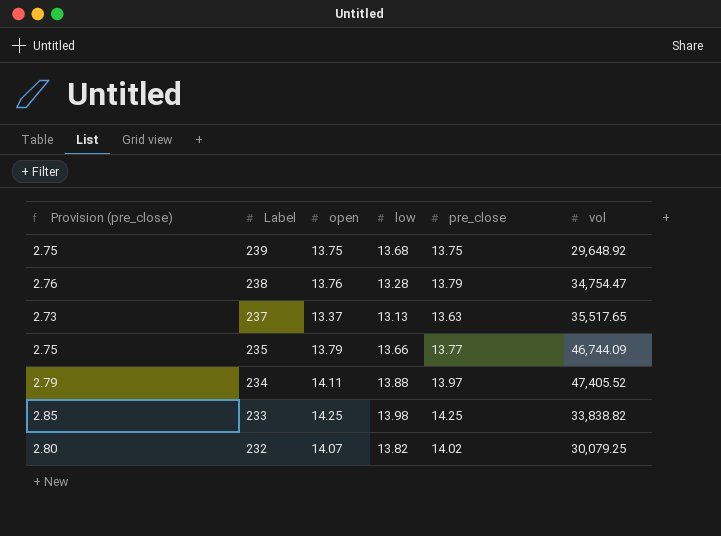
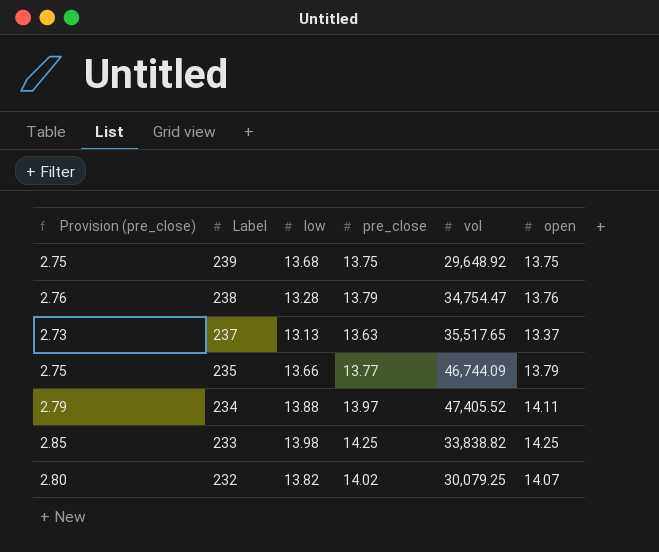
column open | position: 3 -> 6

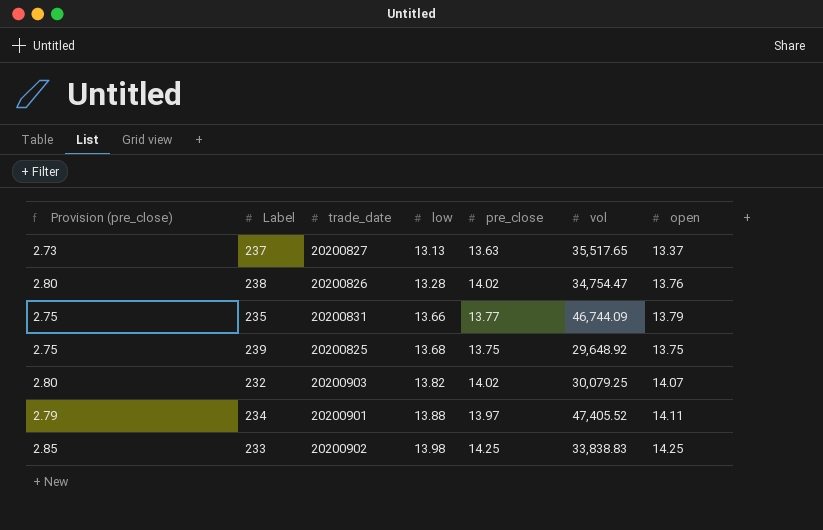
row order: Label descending -> low ascending
column trade_date | position: none -> 3
238 | Provision (pre_close): 2.76 -> 2.80
238 | pre_close: 13.79 -> 14.02
233 | vol: 33,838.82 -> 33,838.83

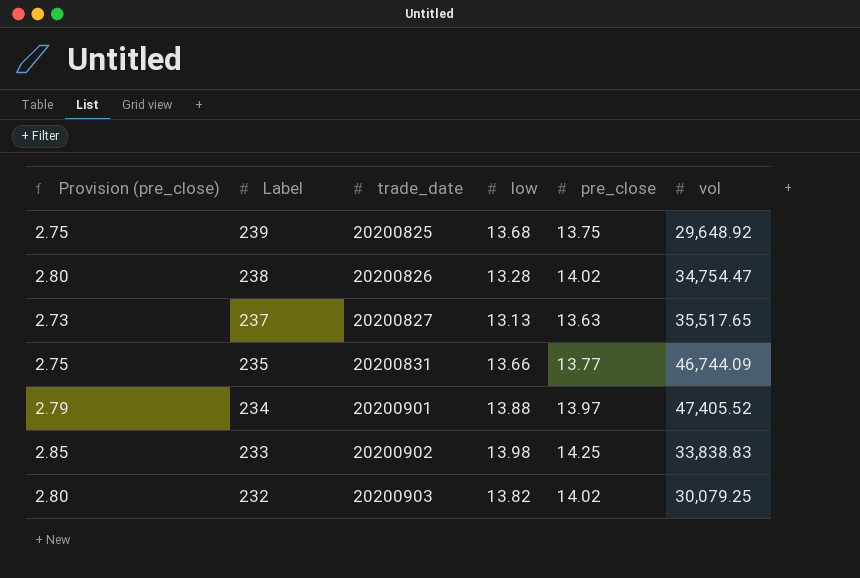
row order: low ascending -> Label descending
column open | position: 7 -> none

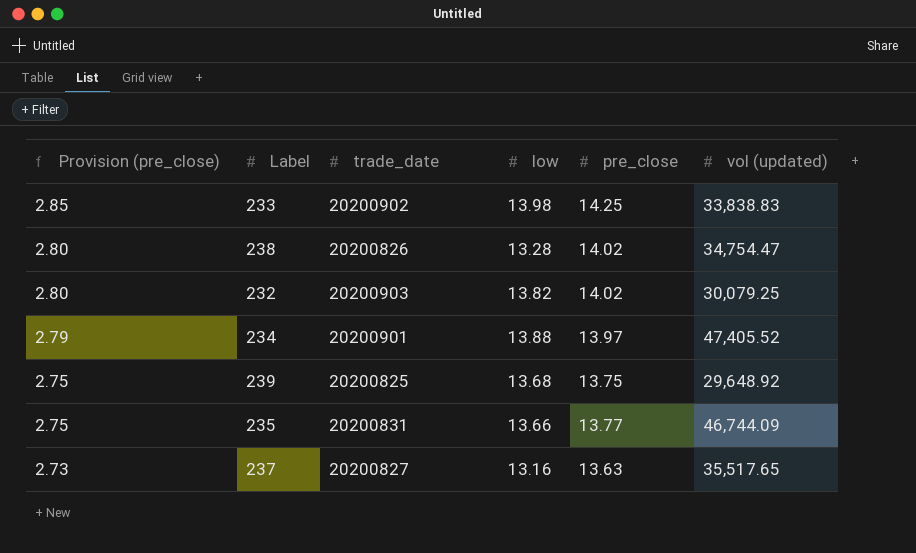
row order: Label descending -> Provision (pre_close) descending
column name: vol -> vol (updated)
237 | low: 13.13 -> 13.16

